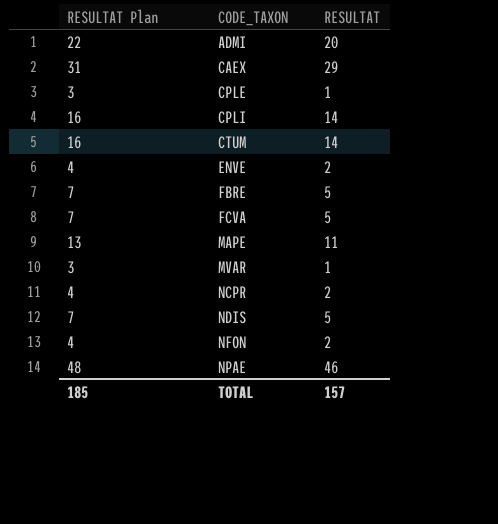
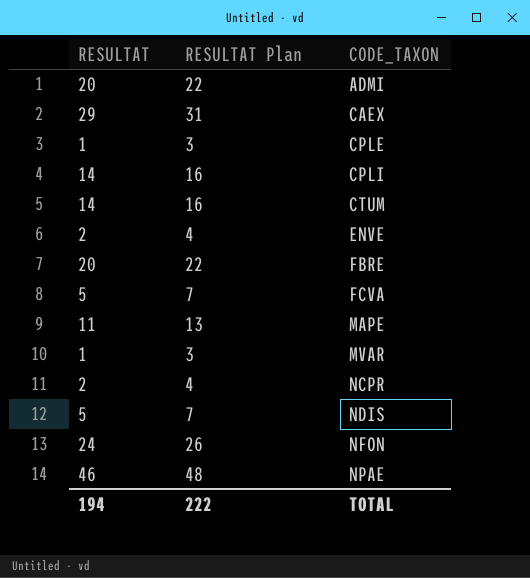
column RESULTAT | position: 3 -> 1
FBRE | RESULTAT: 5 -> 20
FBRE | RESULTAT Plan: 7 -> 22
NFON | RESULTAT: 2 -> 24
NFON | RESULTAT Plan: 4 -> 26
TOTAL | RESULTAT: 157 -> 194
TOTAL | RESULTAT Plan: 185 -> 222

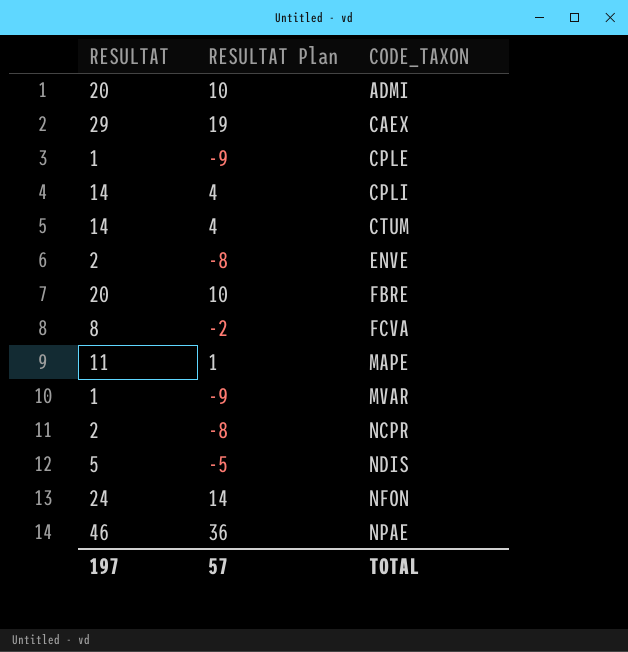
column RESULTAT Plan | formula: [RESULTAT] + 2 -> [RESULTAT] - 10
FCVA | RESULTAT: 5 -> 8
TOTAL | RESULTAT: 194 -> 197
TOTAL | RESULTAT Plan: 222 -> 57

